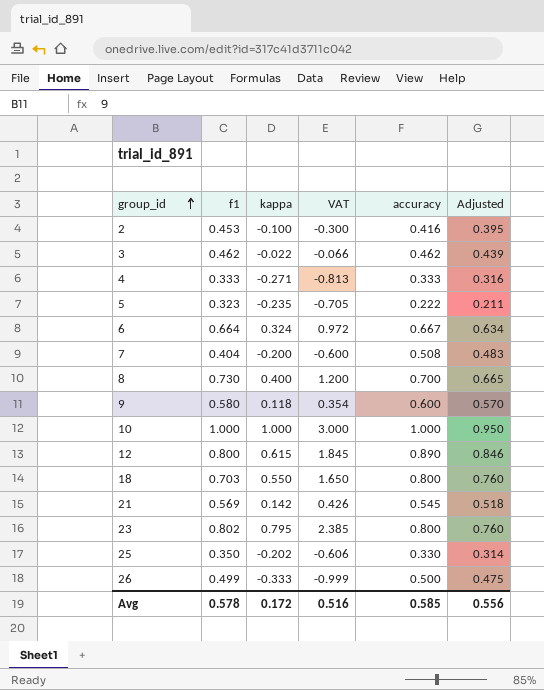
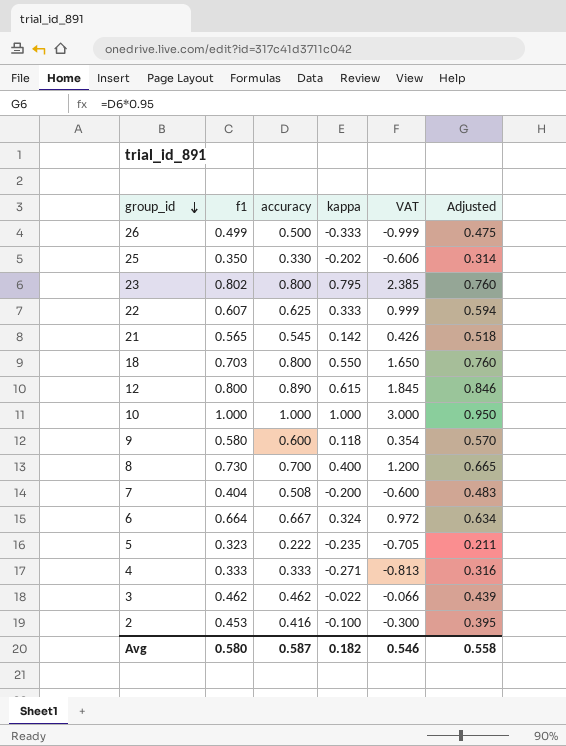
row order: group_id ascending -> group_id descending
column accuracy | position: 5 -> 3
row 22: none -> 0.607 | 0.625 | 0.333 | 0.999 | 0.594
21 | f1: 0.569 -> 0.565
Avg | f1: 0.578 -> 0.580
Avg | accuracy: 0.585 -> 0.587
Avg | kappa: 0.172 -> 0.182
Avg | VAT: 0.516 -> 0.546
Avg | Adjusted: 0.556 -> 0.558

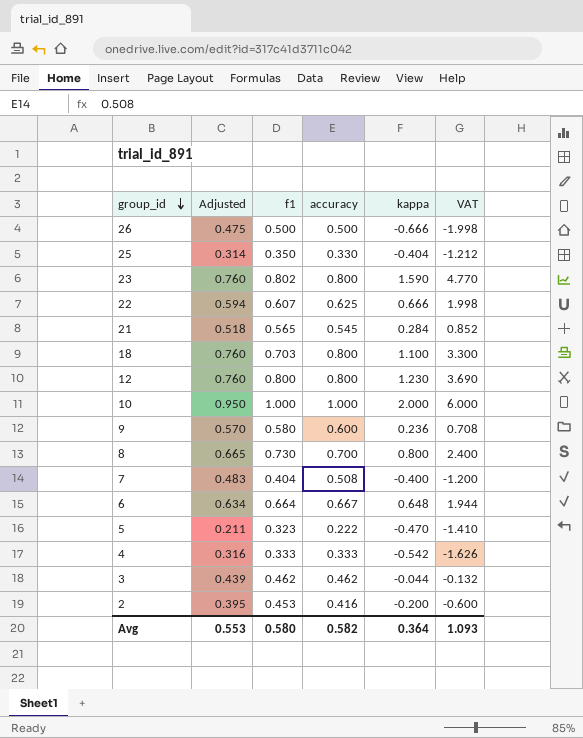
column Adjusted | position: 6 -> 2
26 | f1: 0.499 -> 0.500
26 | kappa: -0.333 -> -0.666
26 | VAT: -0.999 -> -1.998
25 | kappa: -0.202 -> -0.404
25 | VAT: -0.606 -> -1.212
23 | kappa: 0.795 -> 1.590
23 | VAT: 2.385 -> 4.770
22 | kappa: 0.333 -> 0.666
22 | VAT: 0.999 -> 1.998
21 | kappa: 0.142 -> 0.284
21 | VAT: 0.426 -> 0.852
18 | kappa: 0.550 -> 1.100
18 | VAT: 1.650 -> 3.300
12 | Adjusted: 0.846 -> 0.760
12 | accuracy: 0.890 -> 0.800
12 | kappa: 0.615 -> 1.230
12 | VAT: 1.845 -> 3.690
10 | kappa: 1.000 -> 2.000
10 | VAT: 3.000 -> 6.000
9 | kappa: 0.118 -> 0.236
9 | VAT: 0.354 -> 0.708
8 | kappa: 0.400 -> 0.800
8 | VAT: 1.200 -> 2.400
7 | kappa: -0.200 -> -0.400
7 | VAT: -0.600 -> -1.200
6 | kappa: 0.324 -> 0.648
6 | VAT: 0.972 -> 1.944
5 | kappa: -0.235 -> -0.470
5 | VAT: -0.705 -> -1.410
4 | kappa: -0.271 -> -0.542
4 | VAT: -0.813 -> -1.626
3 | kappa: -0.022 -> -0.044
3 | VAT: -0.066 -> -0.132
2 | kappa: -0.100 -> -0.200
2 | VAT: -0.300 -> -0.600
Avg | Adjusted: 0.558 -> 0.553
Avg | accuracy: 0.587 -> 0.582
Avg | kappa: 0.182 -> 0.364
Avg | VAT: 0.546 -> 1.093

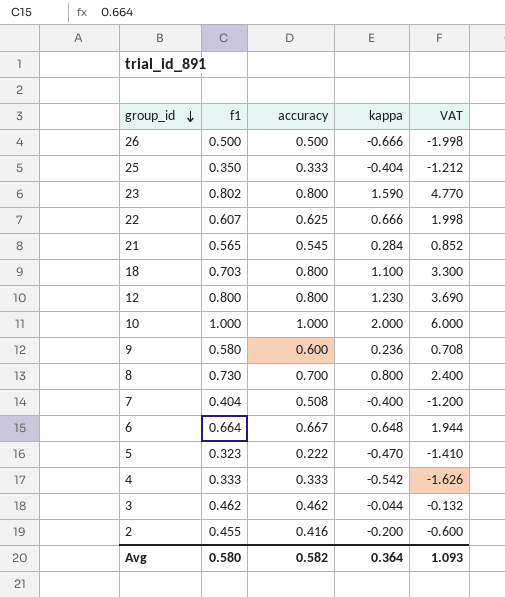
column Adjusted | formula: [accuracy] * 0.95 -> none
25 | accuracy: 0.330 -> 0.333
2 | f1: 0.453 -> 0.455

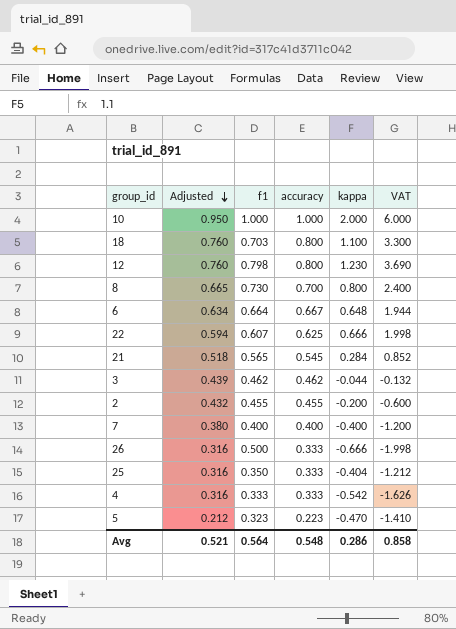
row order: group_id descending -> Adjusted descending
column Adjusted | formula: none -> [accuracy] * 0.95
row 23: 0.802 | 0.800 | 1.590 | 4.770 -> none
row 9: 0.580 | 0.600 | 0.236 | 0.708 -> none
12 | f1: 0.800 -> 0.798
2 | accuracy: 0.416 -> 0.455
7 | f1: 0.404 -> 0.400
7 | accuracy: 0.508 -> 0.400
26 | accuracy: 0.500 -> 0.333
5 | accuracy: 0.222 -> 0.223
Avg | f1: 0.580 -> 0.564
Avg | accuracy: 0.582 -> 0.548
Avg | kappa: 0.364 -> 0.286
Avg | VAT: 1.093 -> 0.858

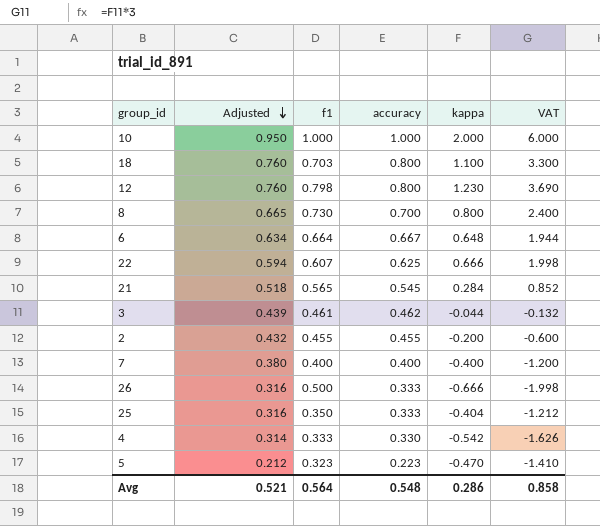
3 | f1: 0.462 -> 0.461
4 | Adjusted: 0.316 -> 0.314
4 | accuracy: 0.333 -> 0.330

